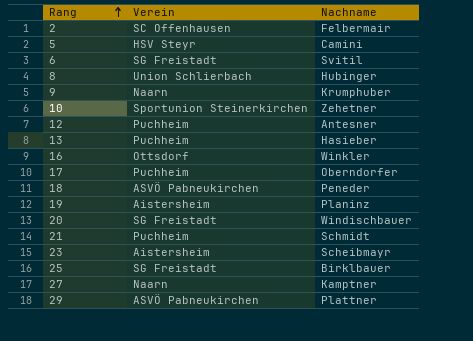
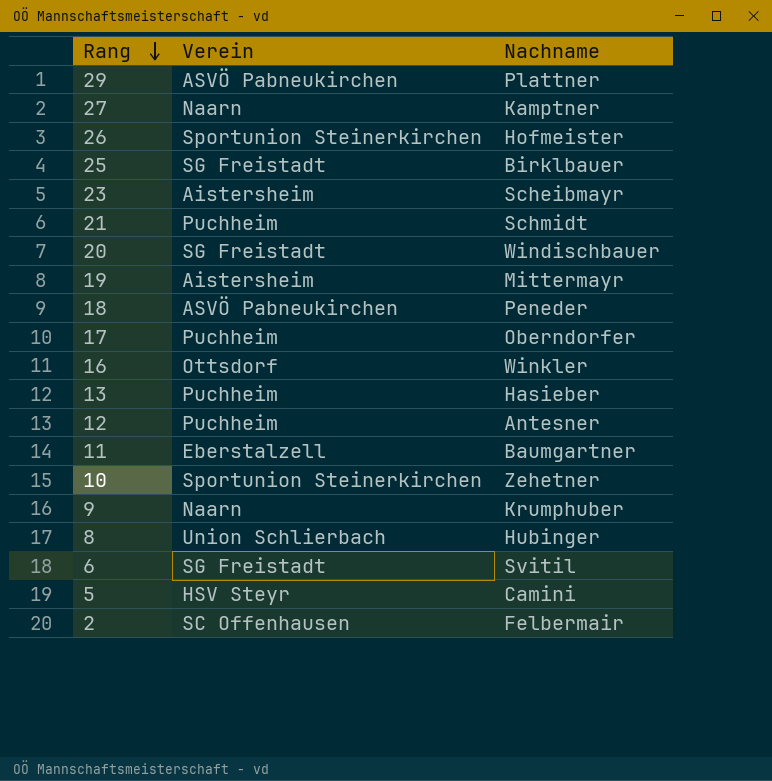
row order: Rang ascending -> Rang descending
row 26: none -> Sportunion Steinerkirchen | Hofmeister
19 | Nachname: Planinz -> Mittermayr
row 11: none -> Eberstalzell | Baumgartner

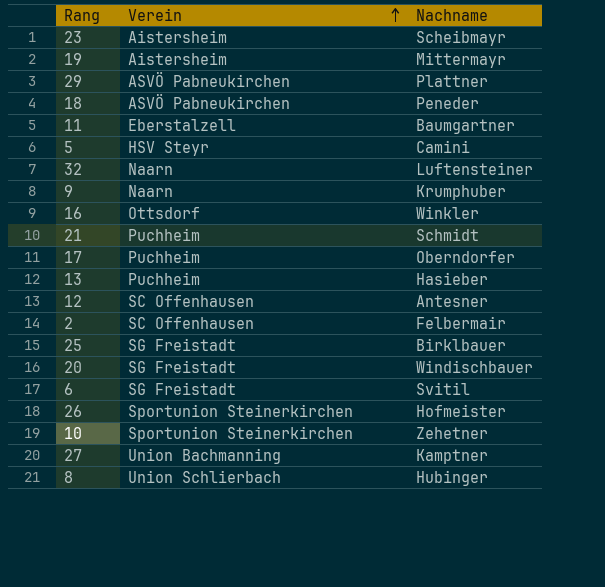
row order: Rang descending -> Verein ascending
row 32: none -> Naarn | Luftensteiner
12 | Verein: Puchheim -> SC Offenhausen
27 | Verein: Naarn -> Union Bachmanning

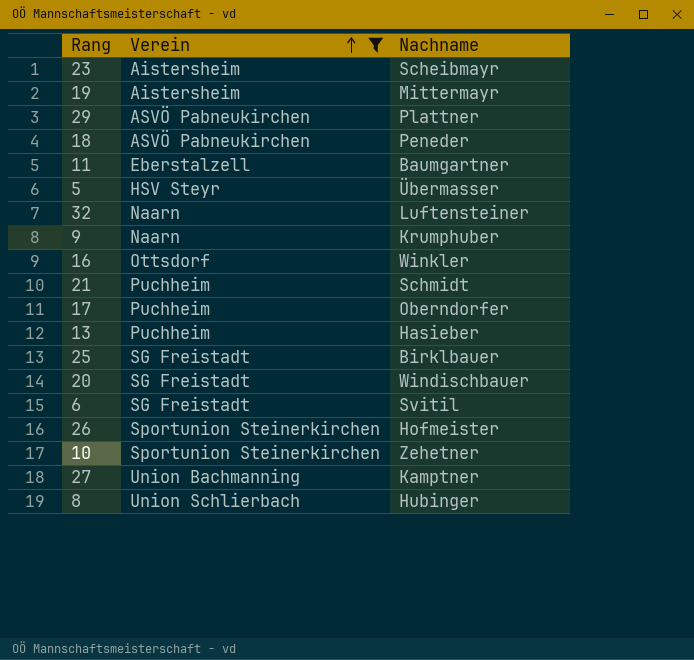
filter: none -> Verein != SC Offenhausen
5 | Nachname: Camini -> Übermasser

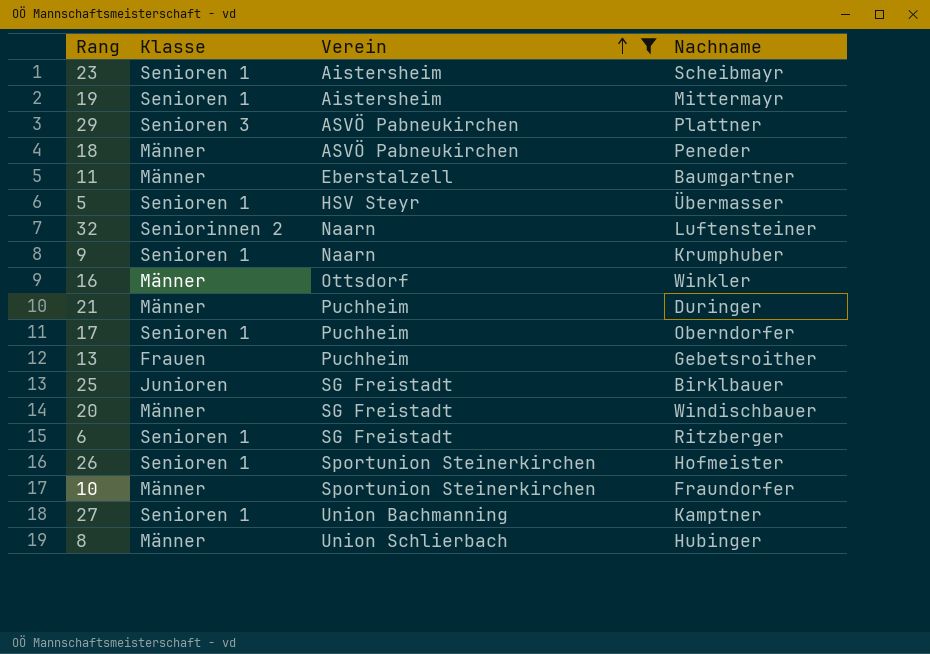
column Klasse | position: none -> 2
21 | Nachname: Schmidt -> Duringer
13 | Nachname: Hasieber -> Gebetsroither
6 | Nachname: Svitil -> Ritzberger
10 | Nachname: Zehetner -> Fraundorfer

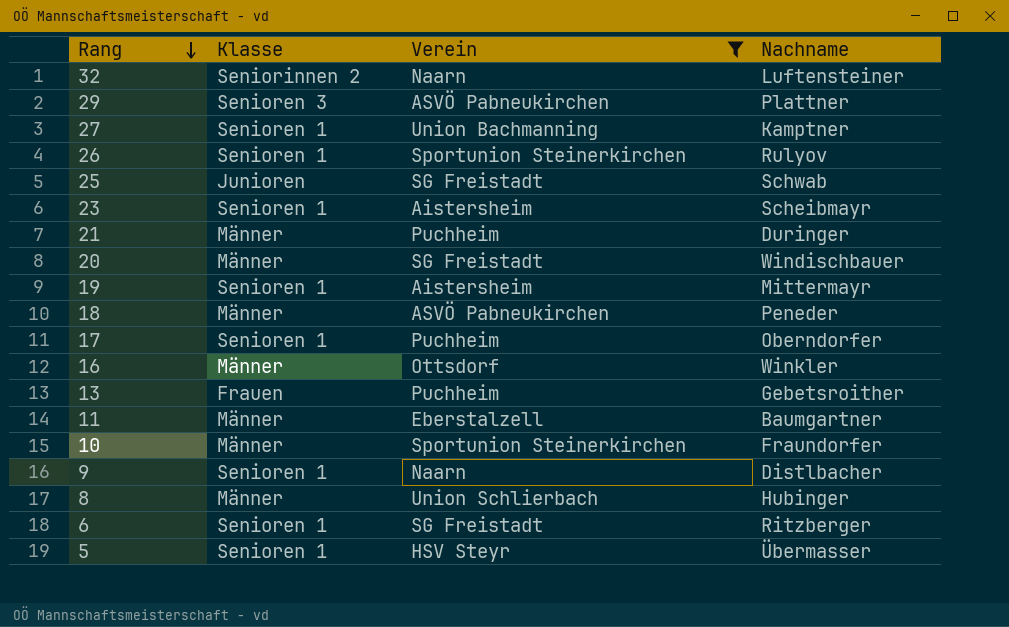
row order: Verein ascending -> Rang descending
26 | Nachname: Hofmeister -> Rulyov
25 | Nachname: Birklbauer -> Schwab
9 | Nachname: Krumphuber -> Distlbacher

